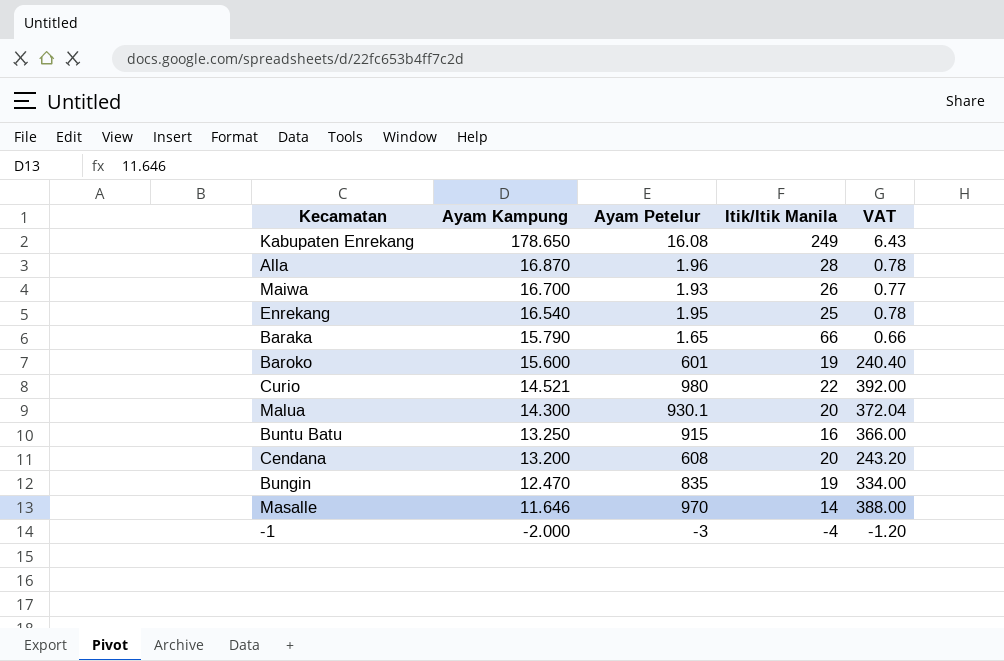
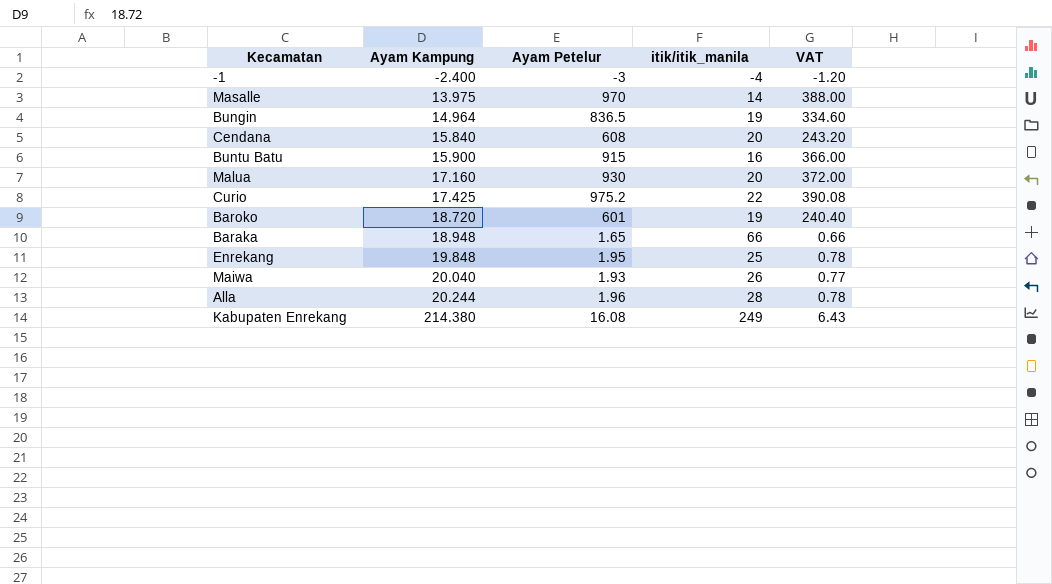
row order: Ayam Kampung descending -> Ayam Kampung ascending
column name: Itik/Itik Manila -> itik/itik_manila
-1 | Ayam Kampung: -2.000 -> -2.400
Masalle | Ayam Kampung: 11.646 -> 13.975
Bungin | Ayam Kampung: 12.470 -> 14.964
Bungin | Ayam Petelur: 835 -> 836.5
Bungin | VAT: 334.00 -> 334.60
Cendana | Ayam Kampung: 13.200 -> 15.840
Buntu Batu | Ayam Kampung: 13.250 -> 15.900
Malua | Ayam Kampung: 14.300 -> 17.160
Malua | Ayam Petelur: 930.1 -> 930
Malua | VAT: 372.04 -> 372.00
Curio | Ayam Kampung: 14.521 -> 17.425
Curio | Ayam Petelur: 980 -> 975.2
Curio | VAT: 392.00 -> 390.08
Baroko | Ayam Kampung: 15.600 -> 18.720
Baraka | Ayam Kampung: 15.790 -> 18.948
Enrekang | Ayam Kampung: 16.540 -> 19.848
Maiwa | Ayam Kampung: 16.700 -> 20.040
Alla | Ayam Kampung: 16.870 -> 20.244
Kabupaten Enrekang | Ayam Kampung: 178.650 -> 214.380

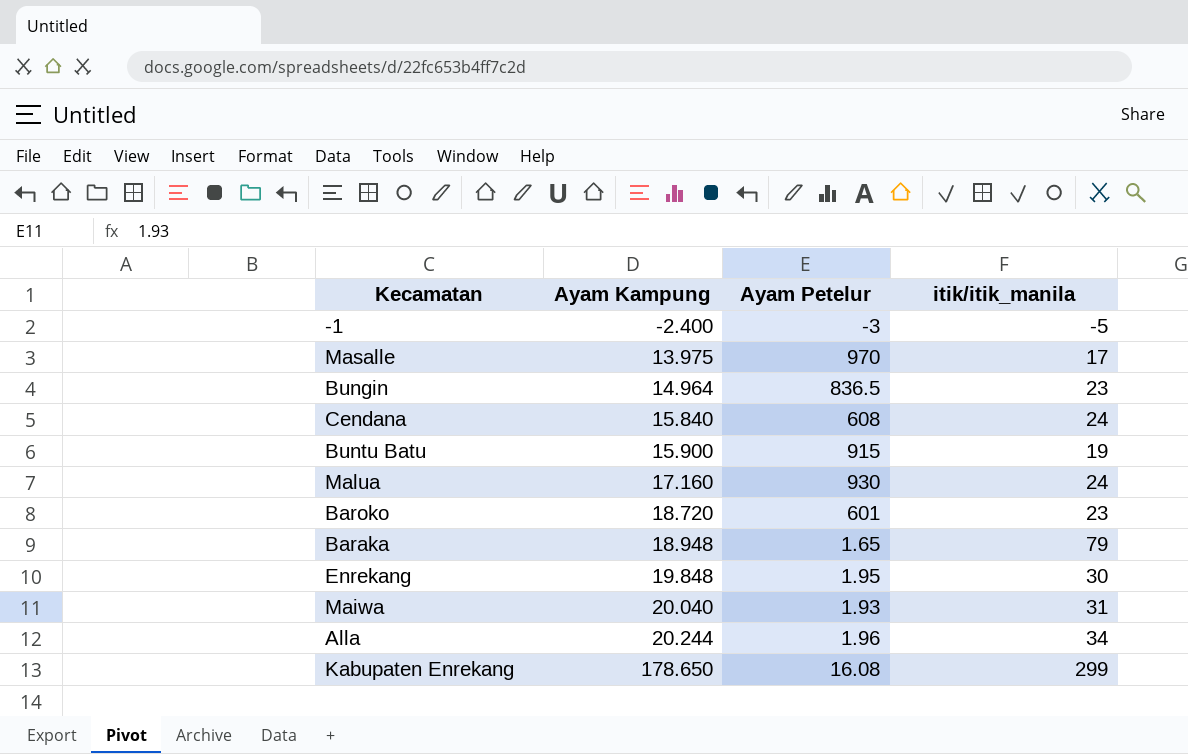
column VAT | formula: [Ayam Petelur] * 0.4 -> none
row Curio: 17.425 | 975.2 | 22 | 390.08 -> none
-1 | itik/itik_manila: -4 -> -5
Masalle | itik/itik_manila: 14 -> 17
Bungin | itik/itik_manila: 19 -> 23
Cendana | itik/itik_manila: 20 -> 24
Buntu Batu | itik/itik_manila: 16 -> 19
Malua | itik/itik_manila: 20 -> 24
Baroko | itik/itik_manila: 19 -> 23
Baraka | itik/itik_manila: 66 -> 79
Enrekang | itik/itik_manila: 25 -> 30
Maiwa | itik/itik_manila: 26 -> 31
Alla | itik/itik_manila: 28 -> 34
Kabupaten Enrekang | Ayam Kampung: 214.380 -> 178.650
Kabupaten Enrekang | itik/itik_manila: 249 -> 299

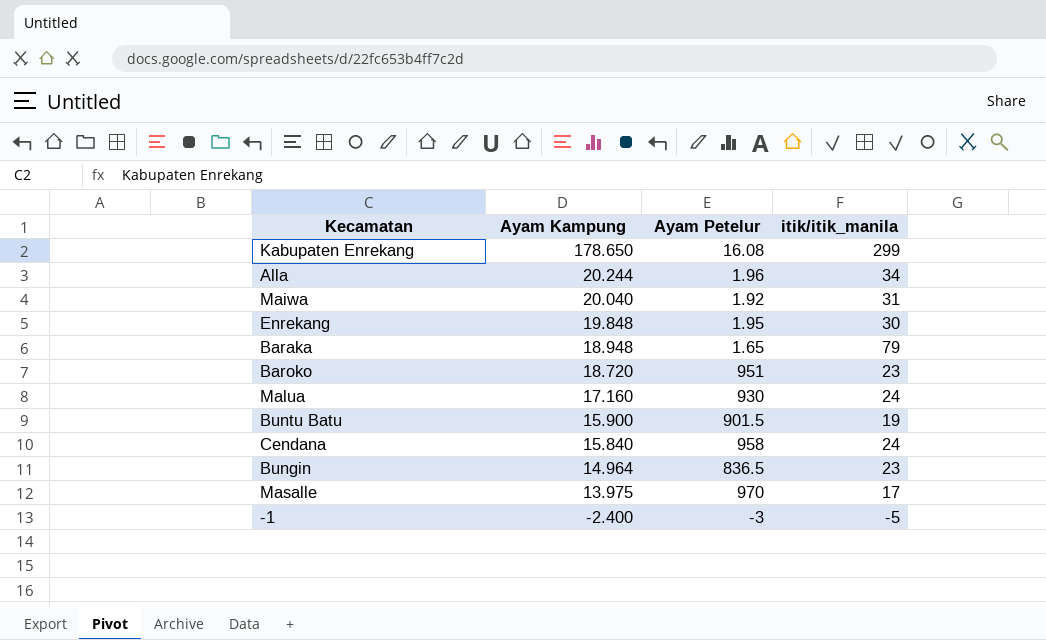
row order: Ayam Kampung ascending -> Ayam Kampung descending
Maiwa | Ayam Petelur: 1.93 -> 1.92
Baroko | Ayam Petelur: 601 -> 951
Buntu Batu | Ayam Petelur: 915 -> 901.5
Cendana | Ayam Petelur: 608 -> 958

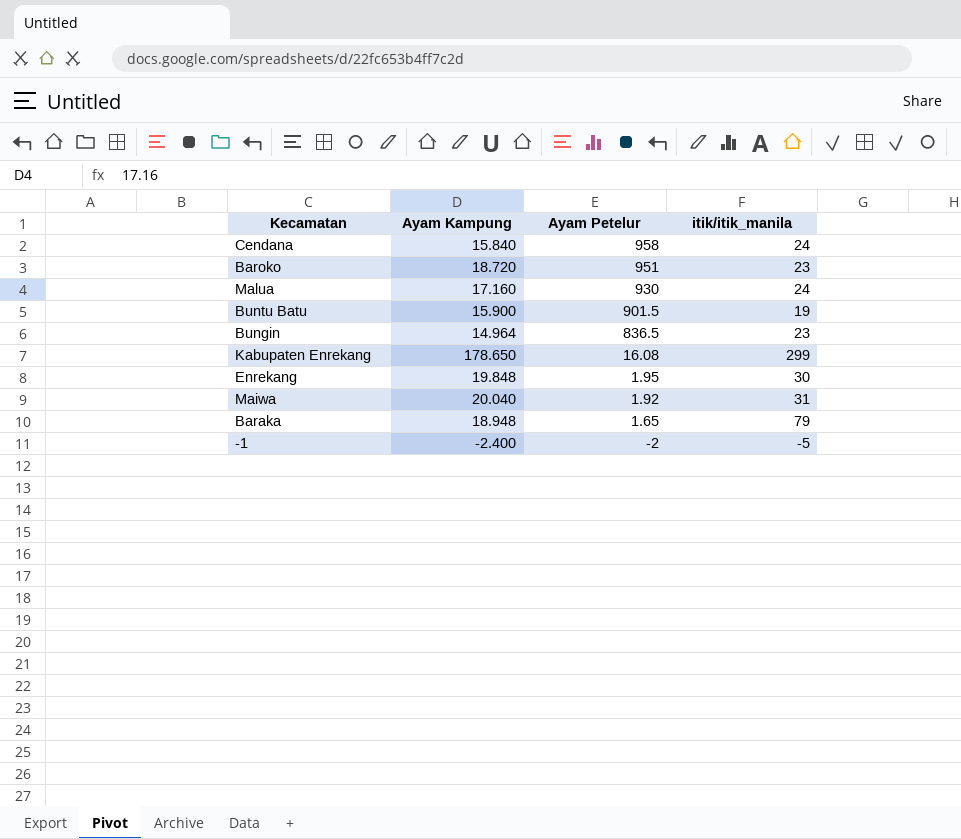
row order: Ayam Kampung descending -> Ayam Petelur descending
row Alla: 20.244 | 1.96 | 34 -> none
row Masalle: 13.975 | 970 | 17 -> none
-1 | Ayam Petelur: -3 -> -2

